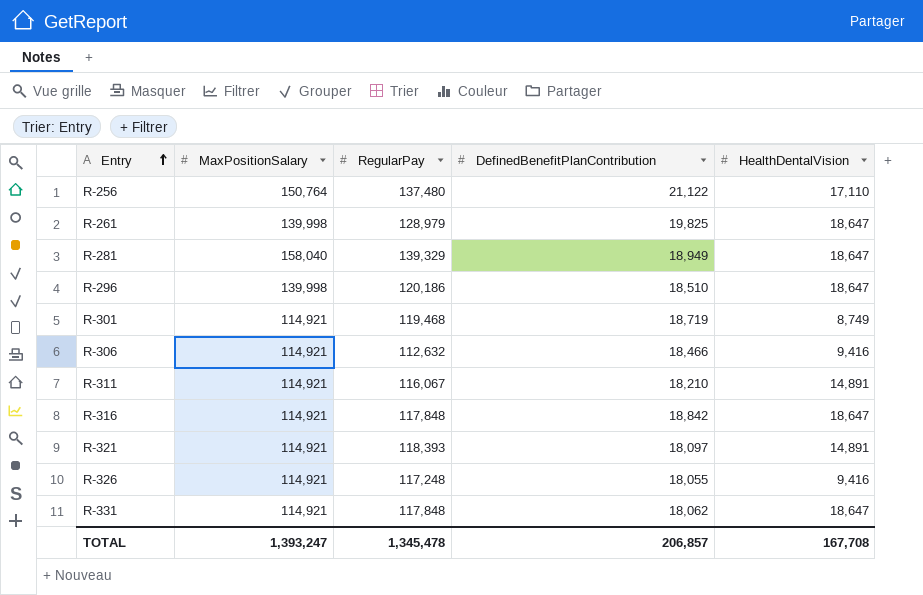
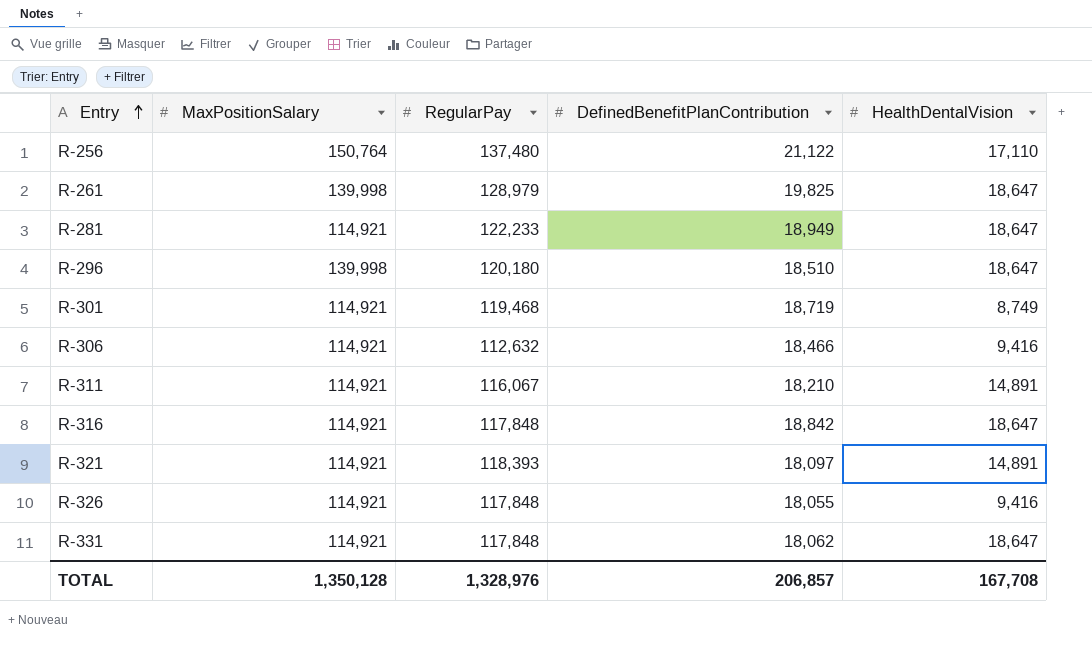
R-281 | MaxPositionSalary: 158,040 -> 114,921
R-281 | RegularPay: 139,329 -> 122,233
R-296 | RegularPay: 120,186 -> 120,180
R-326 | RegularPay: 117,248 -> 117,848
TOTAL | MaxPositionSalary: 1,393,247 -> 1,350,128
TOTAL | RegularPay: 1,345,478 -> 1,328,976

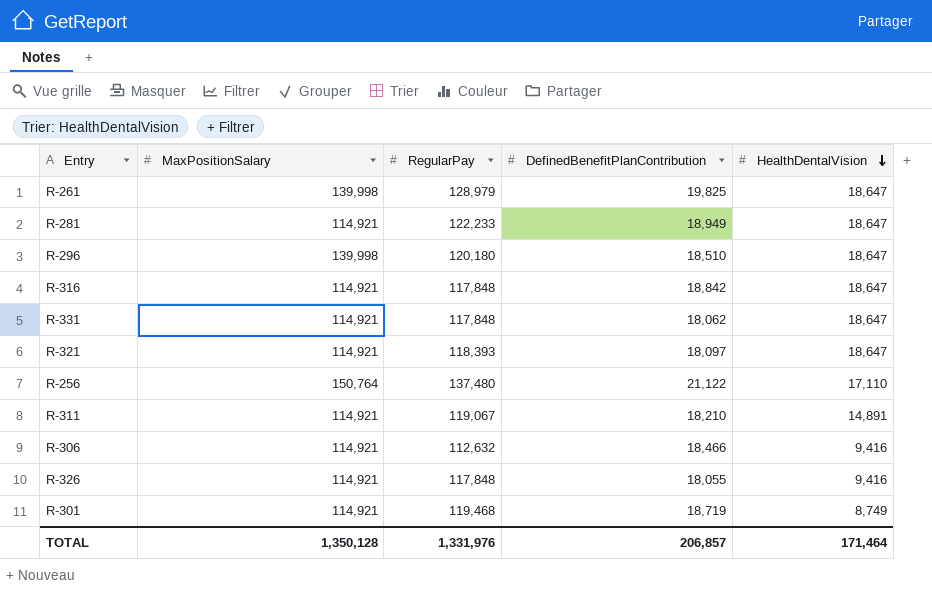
row order: Entry ascending -> HealthDentalVision descending
R-321 | HealthDentalVision: 14,891 -> 18,647
R-311 | RegularPay: 116,067 -> 119,067
TOTAL | RegularPay: 1,328,976 -> 1,331,976
TOTAL | HealthDentalVision: 167,708 -> 171,464

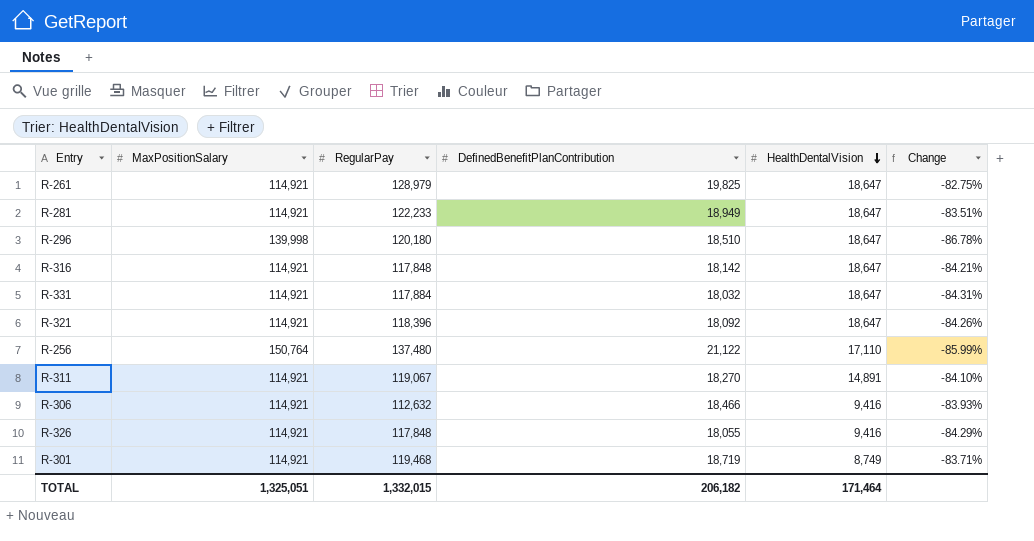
column Change | formula: none -> ([DefinedBenefitPlanContribution] - [MaxPositionSalary]) / [MaxPositionSalary]
R-261 | MaxPositionSalary: 139,998 -> 114,921
R-316 | DefinedBenefitPlanContribution: 18,842 -> 18,142
R-331 | RegularPay: 117,848 -> 117,884
R-331 | DefinedBenefitPlanContribution: 18,062 -> 18,032
R-321 | RegularPay: 118,393 -> 118,396
R-321 | DefinedBenefitPlanContribution: 18,097 -> 18,092
R-311 | DefinedBenefitPlanContribution: 18,210 -> 18,270
TOTAL | MaxPositionSalary: 1,350,128 -> 1,325,051
TOTAL | RegularPay: 1,331,976 -> 1,332,015
TOTAL | DefinedBenefitPlanContribution: 206,857 -> 206,182

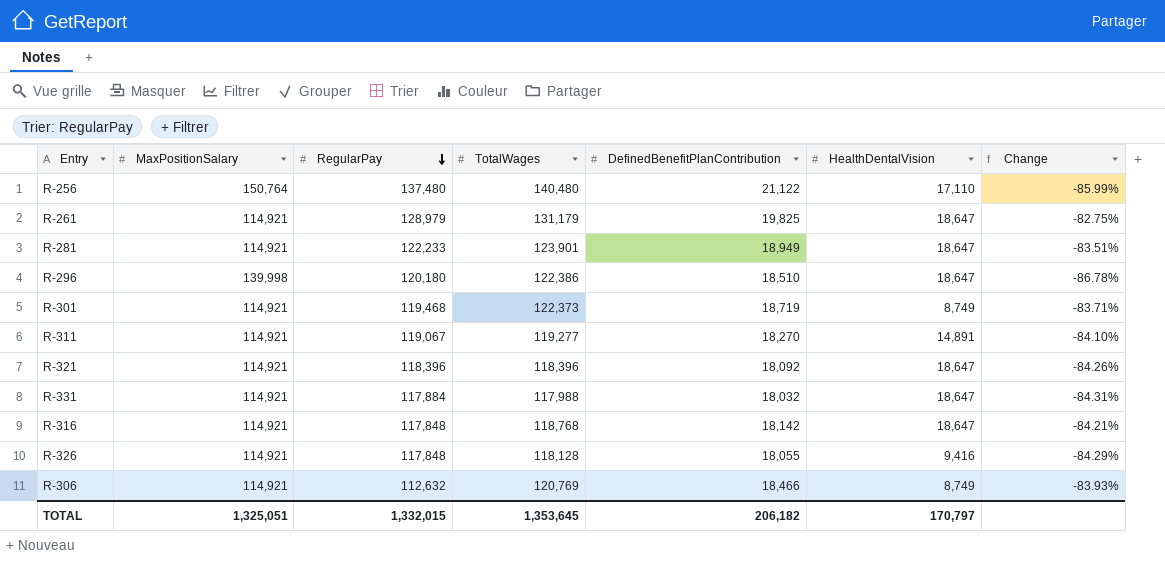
row order: HealthDentalVision descending -> RegularPay descending
column TotalWages | position: none -> 4
R-306 | HealthDentalVision: 9,416 -> 8,749
TOTAL | HealthDentalVision: 171,464 -> 170,797

